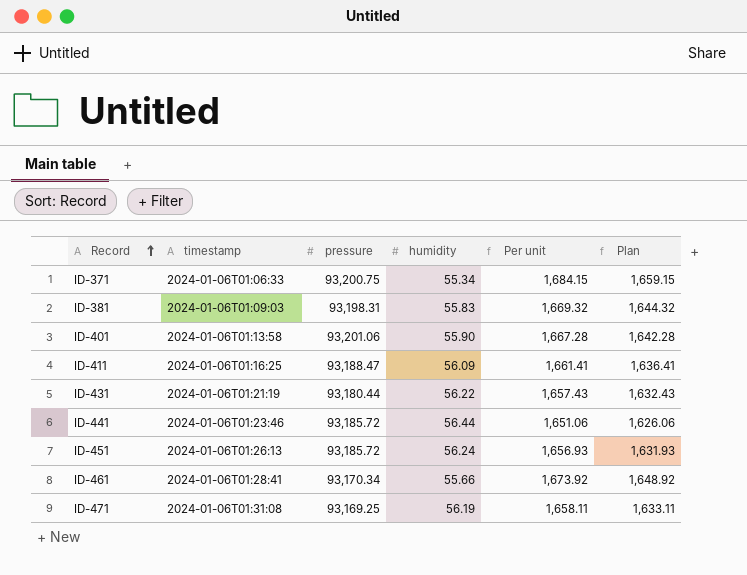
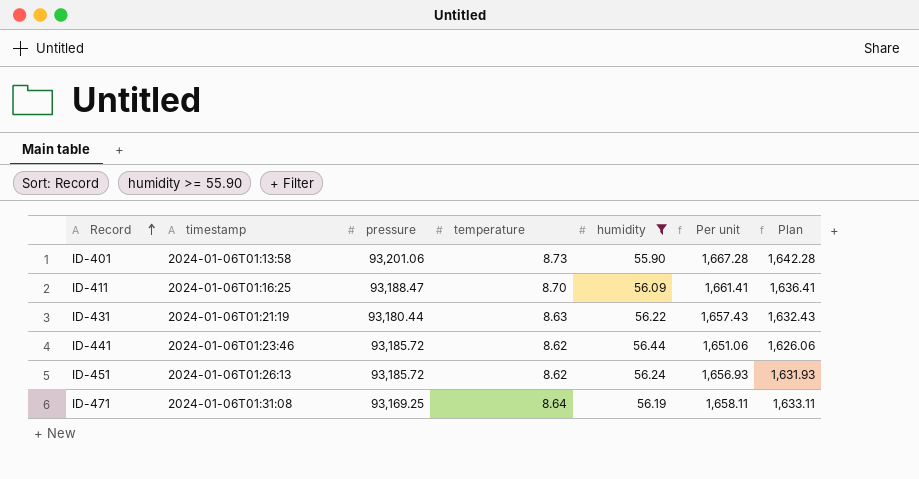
filter: none -> humidity >= 55.90
column temperature | position: none -> 4

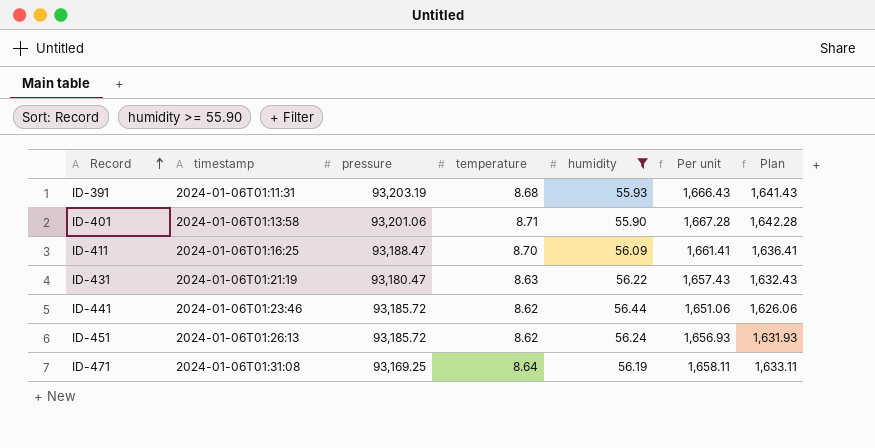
row ID-391: none -> 2024-01-06T01:11:31 | 93,203.19 | 8.68 | 55.93 | 1,666.43 | 1,641.43
ID-401 | temperature: 8.73 -> 8.71
ID-431 | pressure: 93,180.44 -> 93,180.47

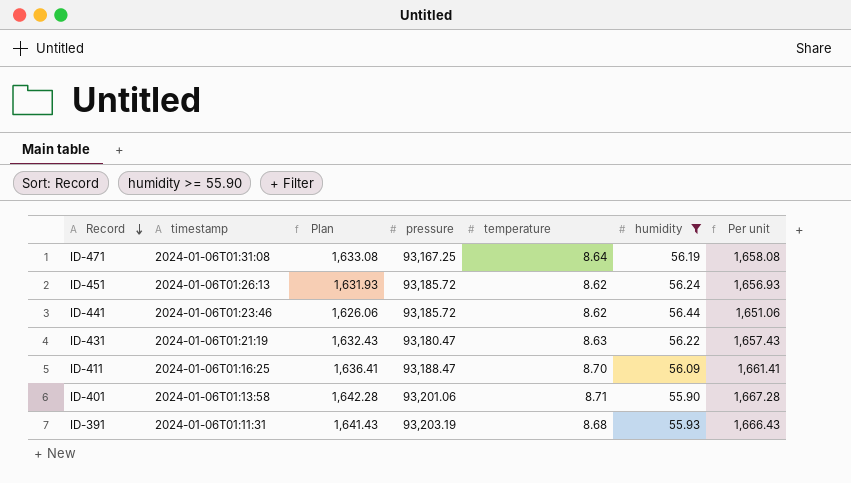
row order: Record ascending -> Record descending
column Plan | position: 7 -> 3
ID-471 | Plan: 1,633.11 -> 1,633.08
ID-471 | pressure: 93,169.25 -> 93,167.25
ID-471 | Per unit: 1,658.11 -> 1,658.08

